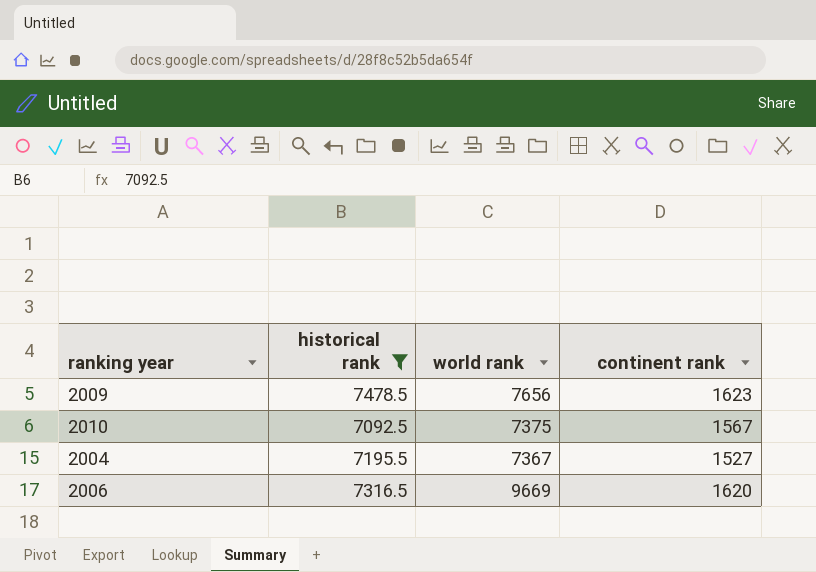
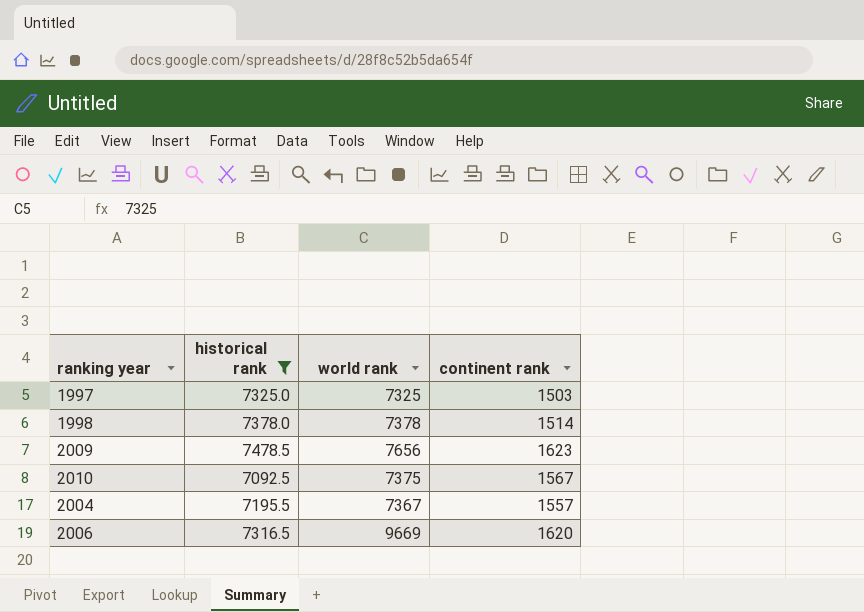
row 1997: none -> 7325.0 | 7325 | 1503
row 1998: none -> 7378.0 | 7378 | 1514
2004 | continent rank: 1527 -> 1557

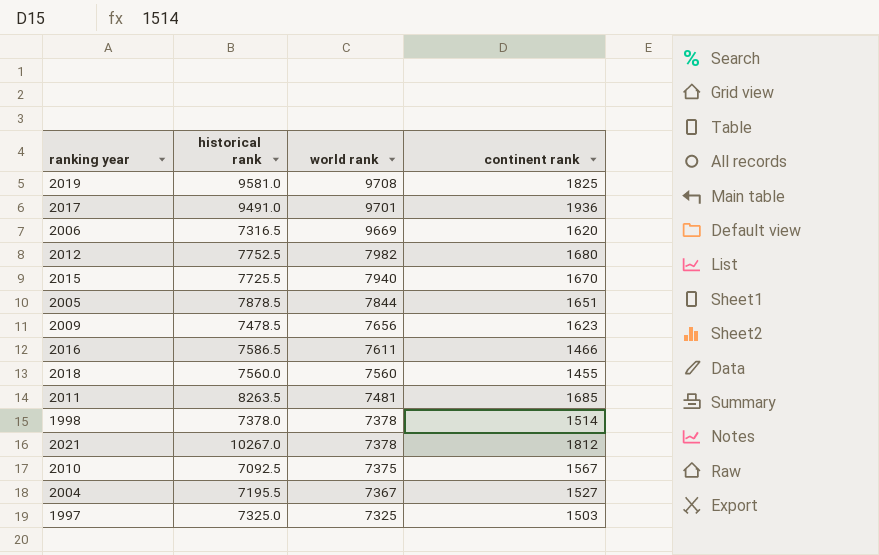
filter: historical rank <= 7478.5 -> none
row order: none -> world rank descending
2004 | continent rank: 1557 -> 1527

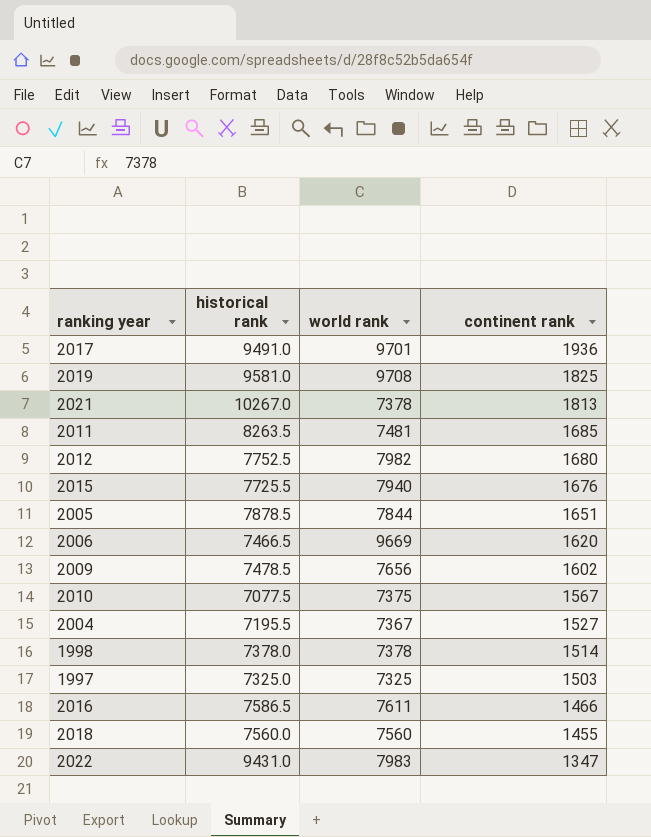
row order: world rank descending -> continent rank descending
2021 | continent rank: 1812 -> 1813
2015 | continent rank: 1670 -> 1676
2006 | historical rank: 7316.5 -> 7466.5
2009 | continent rank: 1623 -> 1602
2010 | historical rank: 7092.5 -> 7077.5
row 2022: none -> 9431.0 | 7983 | 1347

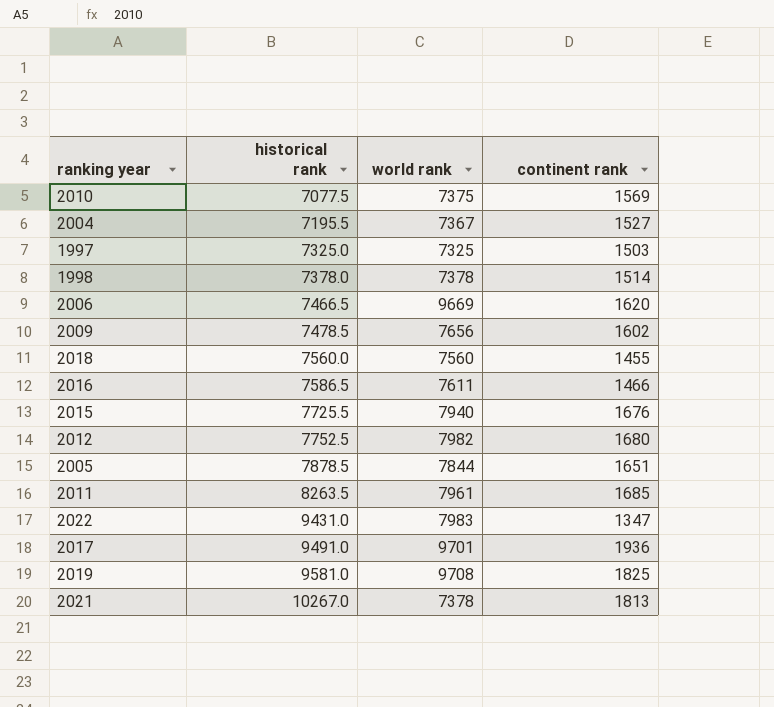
row order: continent rank descending -> historical rank ascending
2010 | continent rank: 1567 -> 1569
2011 | world rank: 7481 -> 7961

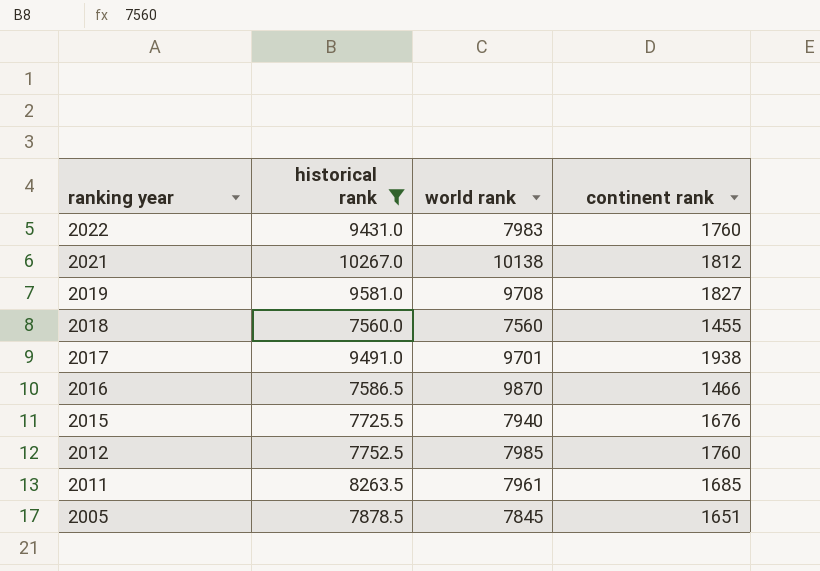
filter: none -> historical rank >= 7560.0
row order: historical rank ascending -> ranking year descending
2022 | continent rank: 1347 -> 1760
2021 | world rank: 7378 -> 10138
2021 | continent rank: 1813 -> 1812
2019 | continent rank: 1825 -> 1827
2017 | continent rank: 1936 -> 1938
2016 | world rank: 7611 -> 9870
2012 | world rank: 7982 -> 7985
2012 | continent rank: 1680 -> 1760
2005 | world rank: 7844 -> 7845

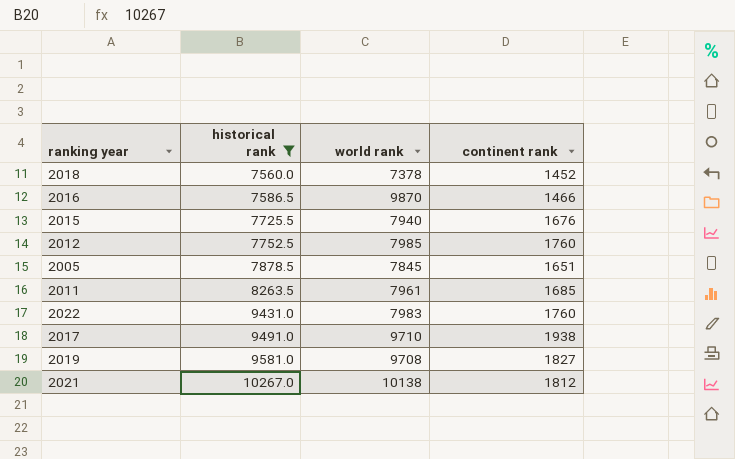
row order: ranking year descending -> historical rank ascending
2018 | world rank: 7560 -> 7378
2018 | continent rank: 1455 -> 1452
2017 | world rank: 9701 -> 9710

